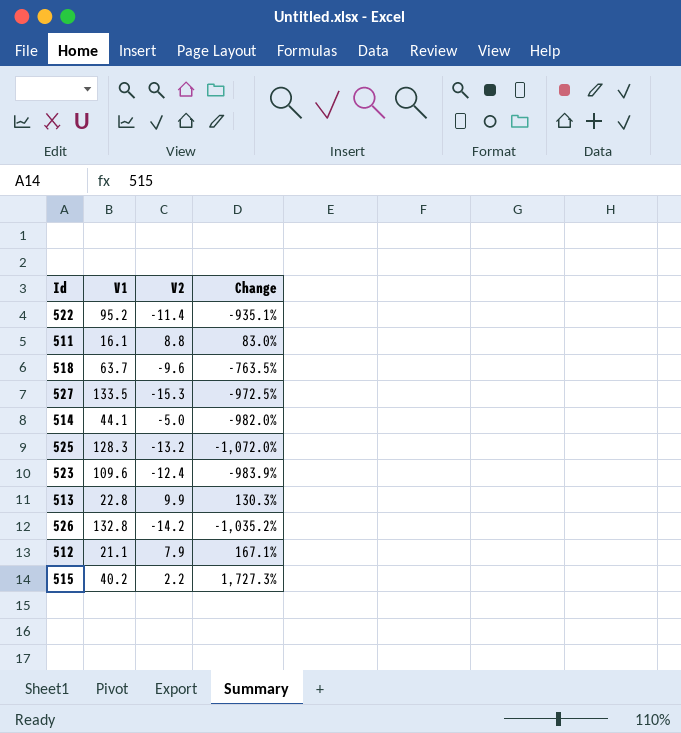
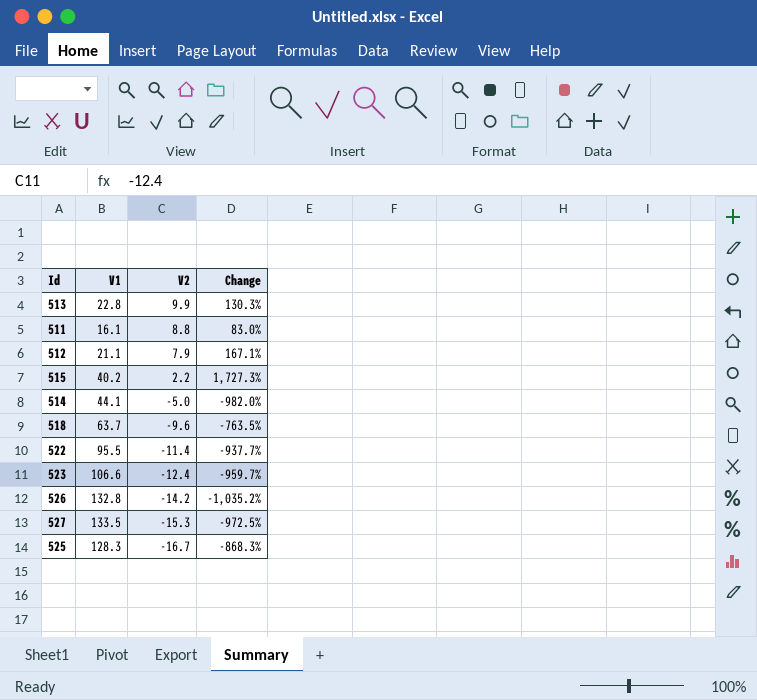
row order: none -> V2 descending
522 | V1: 95.2 -> 95.5
522 | Change: -935.1% -> -937.7%
523 | V1: 109.6 -> 106.6
523 | Change: -983.9% -> -959.7%
525 | V2: -13.2 -> -16.7
525 | Change: -1,072.0% -> -868.3%

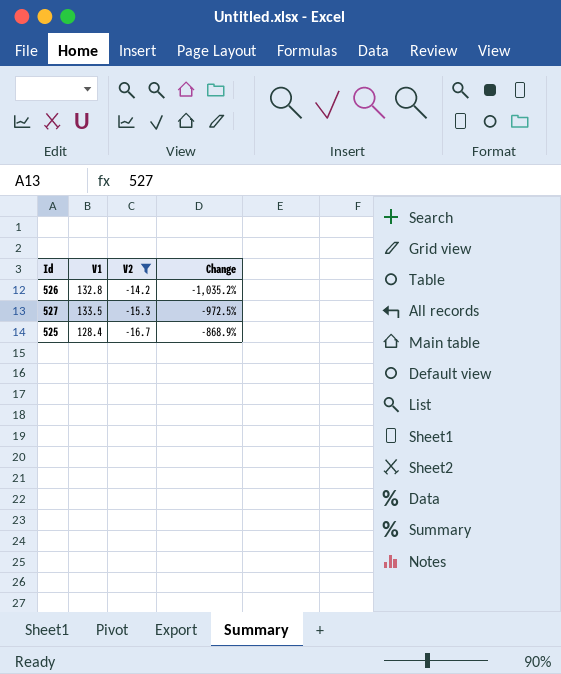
filter: none -> V2 <= -14.2
525 | V1: 128.3 -> 128.4
525 | Change: -868.3% -> -868.9%

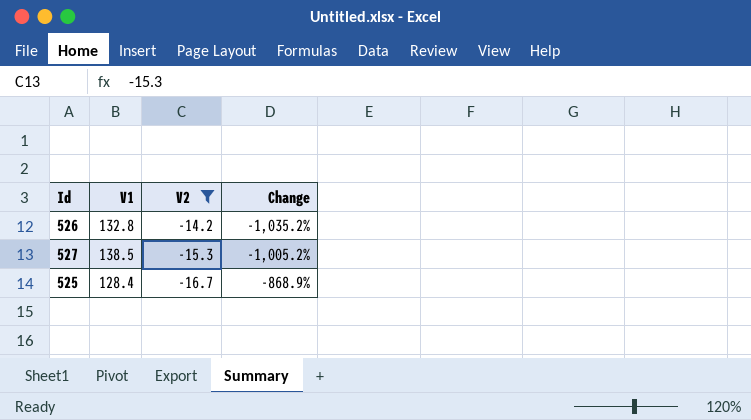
527 | V1: 133.5 -> 138.5
527 | Change: -972.5% -> -1,005.2%

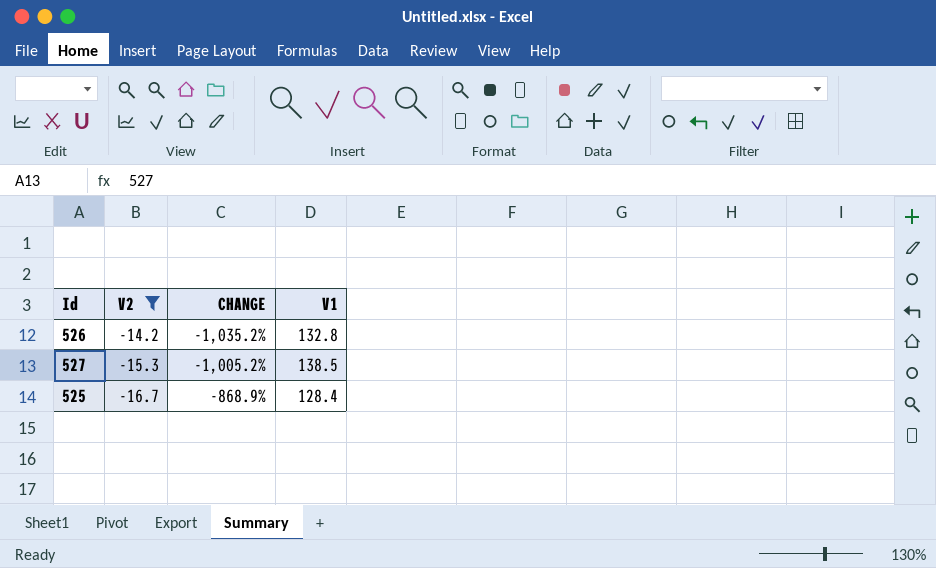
column name: Change -> CHANGE
column V1 | position: 2 -> 4

